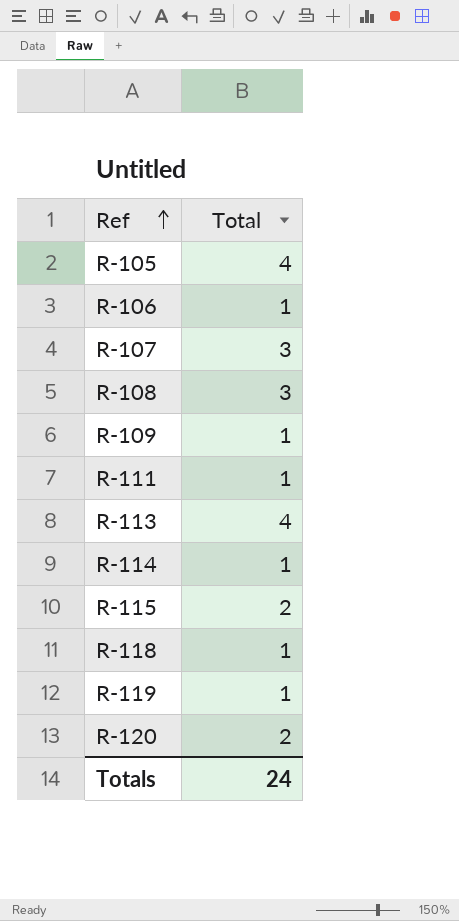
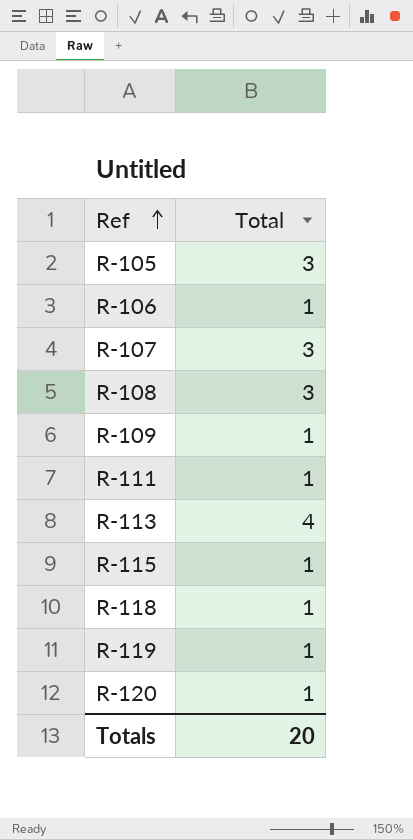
row R-114: 1 -> none
R-105 | Total: 4 -> 3
R-115 | Total: 2 -> 1
R-120 | Total: 2 -> 1
Totals | Total: 24 -> 20

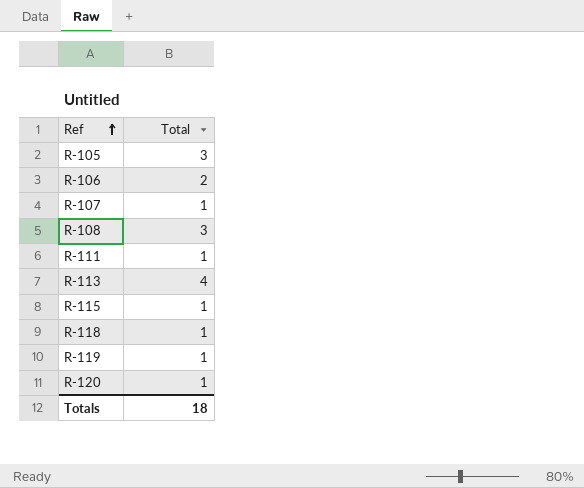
row R-109: 1 -> none
R-106 | Total: 1 -> 2
R-107 | Total: 3 -> 1
Totals | Total: 20 -> 18

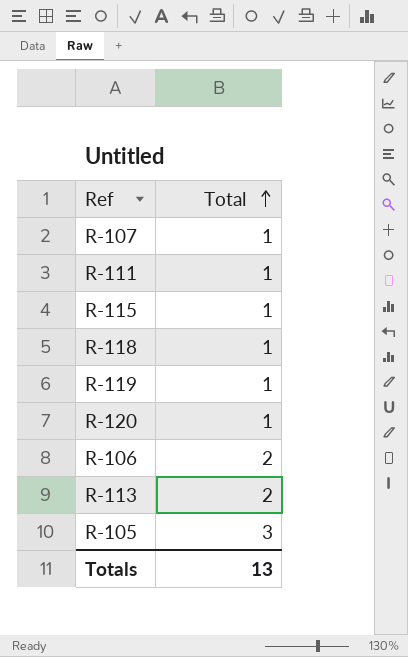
row order: Ref ascending -> Total ascending
row R-108: 3 -> none
R-113 | Total: 4 -> 2
Totals | Total: 18 -> 13

